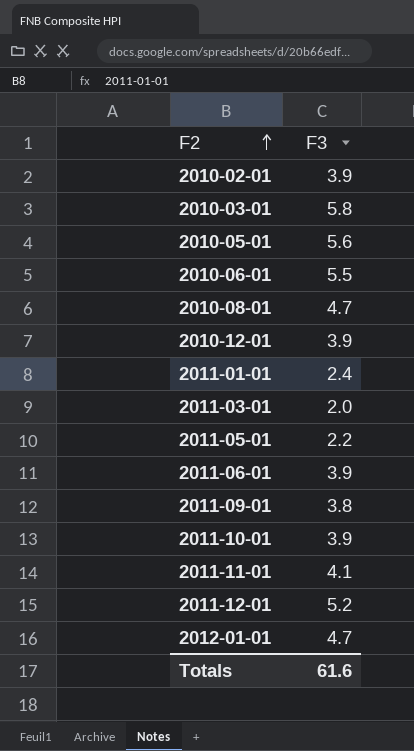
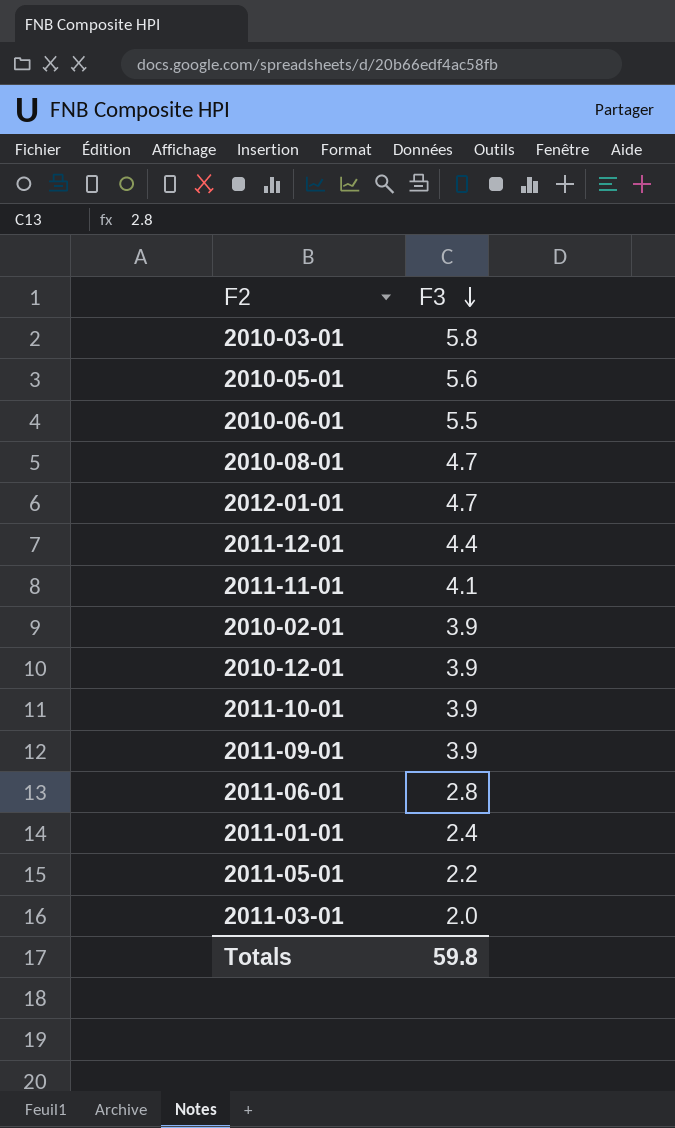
row order: F2 ascending -> F3 descending
2011-12-01 | F3: 5.2 -> 4.4
2011-09-01 | F3: 3.8 -> 3.9
2011-06-01 | F3: 3.9 -> 2.8
Totals | F3: 61.6 -> 59.8

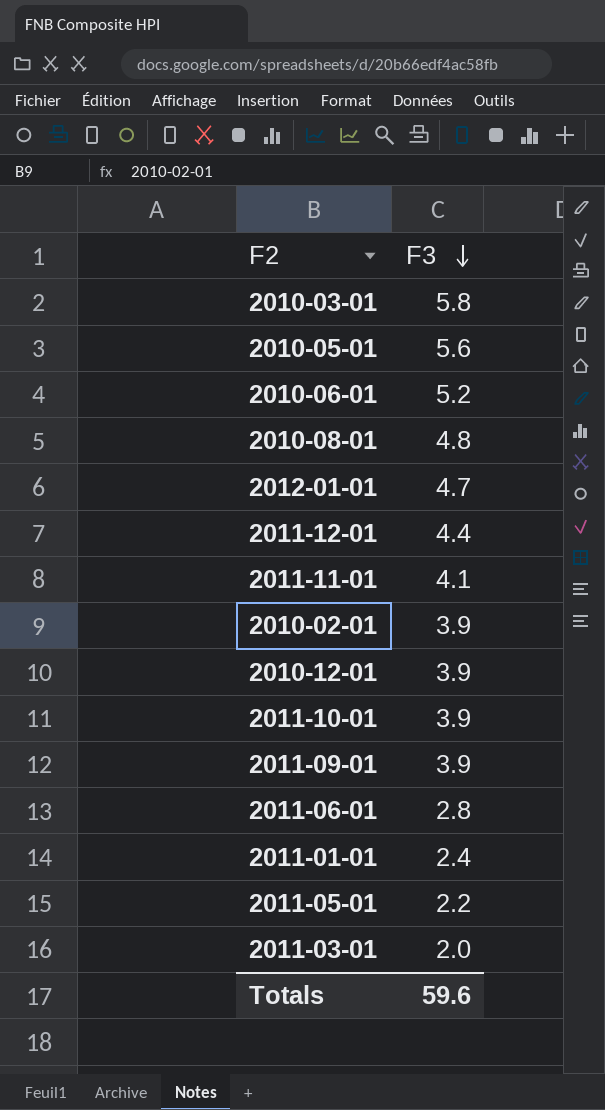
2010-06-01 | F3: 5.5 -> 5.2
2010-08-01 | F3: 4.7 -> 4.8
Totals | F3: 59.8 -> 59.6

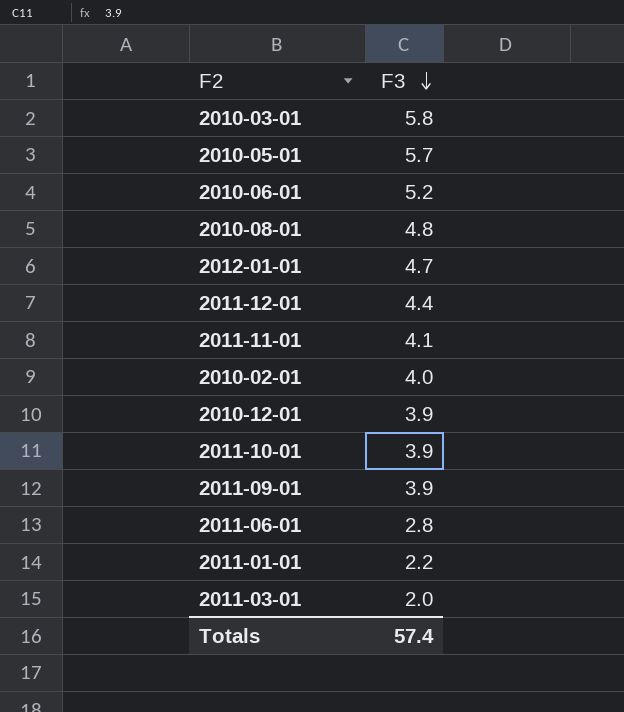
row 2011-05-01: 2.2 -> none
2010-05-01 | F3: 5.6 -> 5.7
2010-02-01 | F3: 3.9 -> 4.0
2011-01-01 | F3: 2.4 -> 2.2
Totals | F3: 59.6 -> 57.4

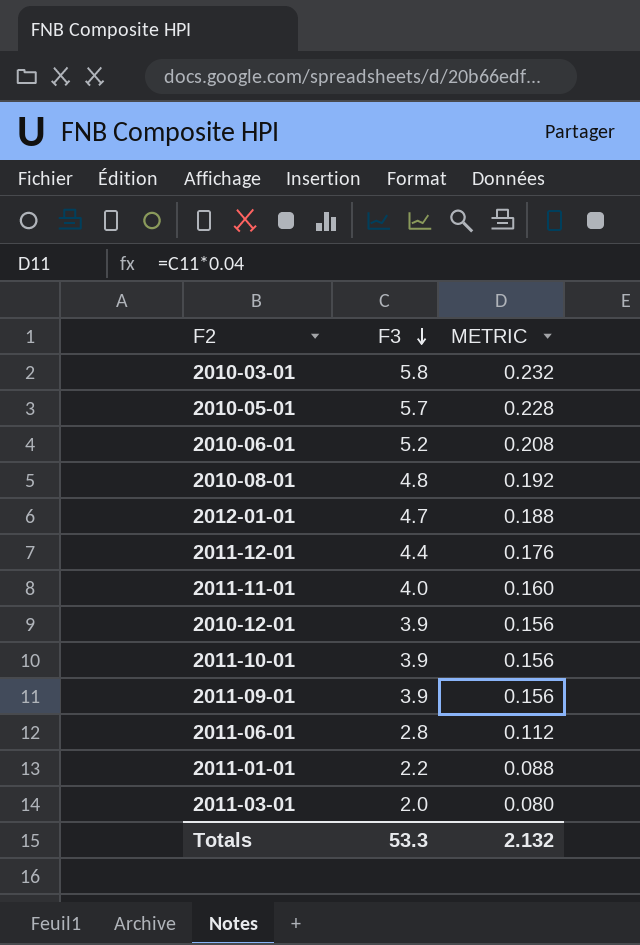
column METRIC | formula: none -> [F3] * 0.04
row 2010-02-01: 4.0 -> none
2011-11-01 | F3: 4.1 -> 4.0
Totals | F3: 57.4 -> 53.3

